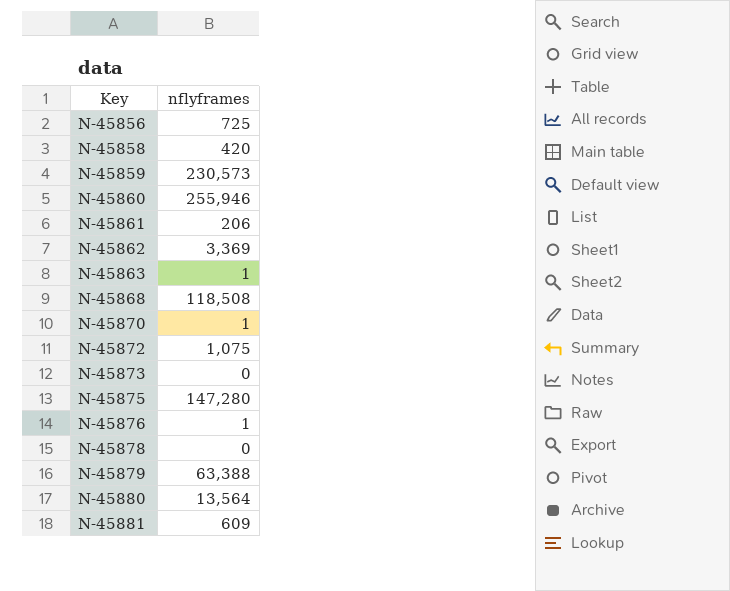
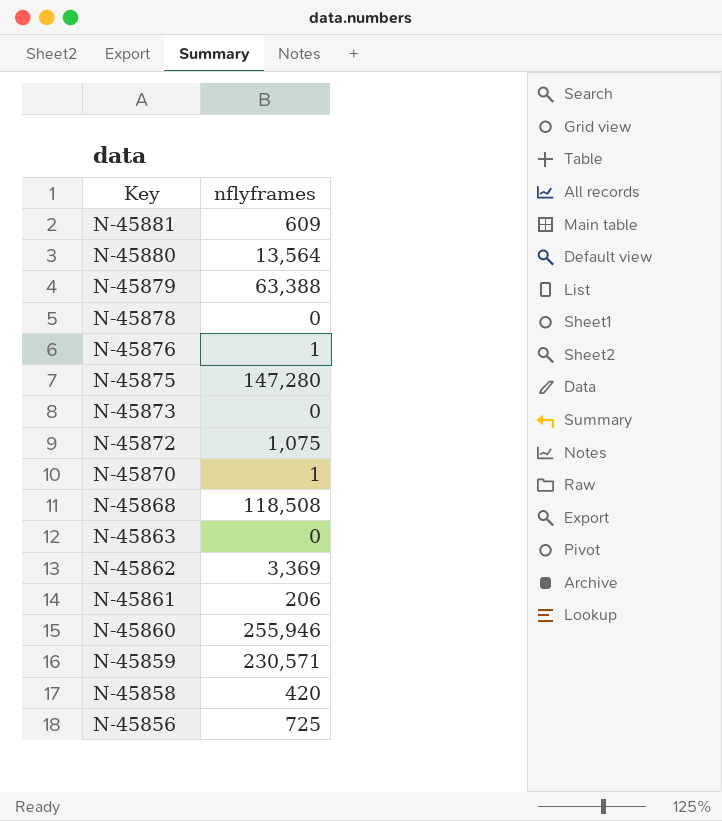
row order: Key ascending -> Key descending
N-45863 | nflyframes: 1 -> 0
N-45859 | nflyframes: 230,573 -> 230,571

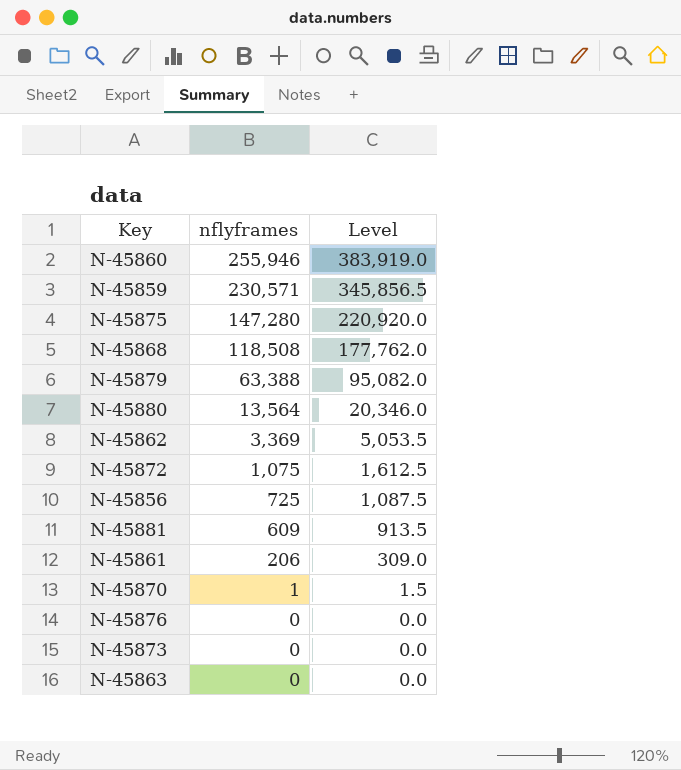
row order: Key descending -> nflyframes descending
column Level | formula: none -> [nflyframes] * 1.5
row N-45878: 0 -> none
row N-45858: 420 -> none
N-45876 | nflyframes: 1 -> 0

